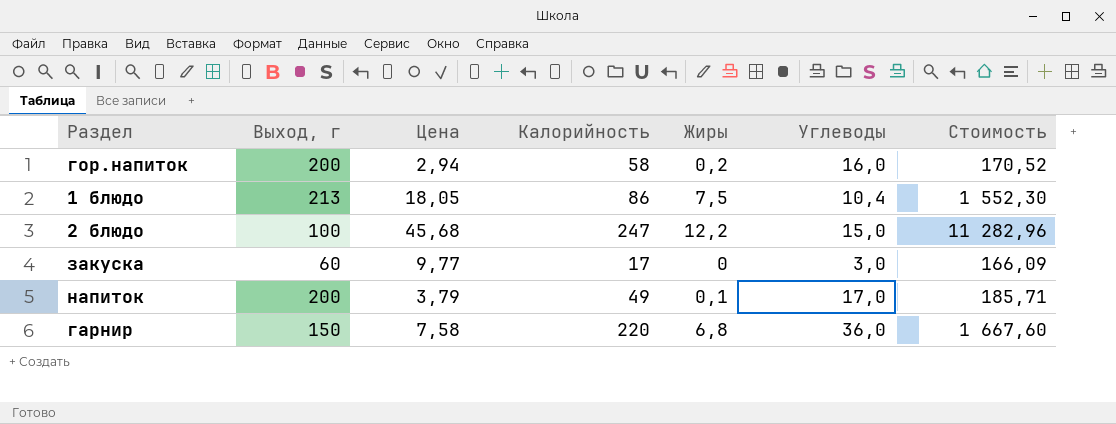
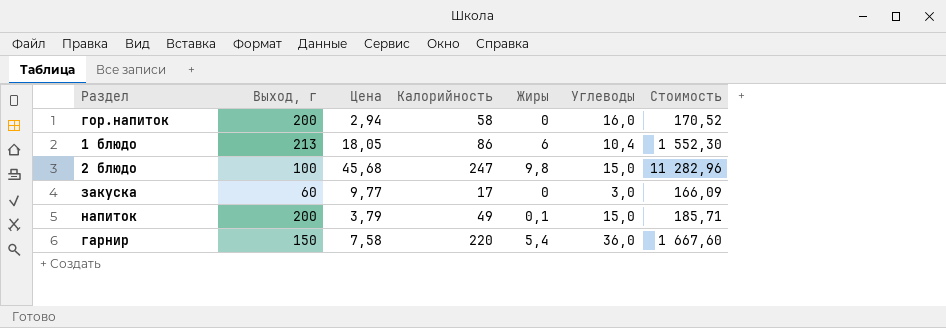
гор.напиток | Жиры: 0,2 -> 0
1 блюдо | Жиры: 7,5 -> 6
2 блюдо | Жиры: 12,2 -> 9,8
напиток | Углеводы: 17,0 -> 15,0
гарнир | Жиры: 6,8 -> 5,4

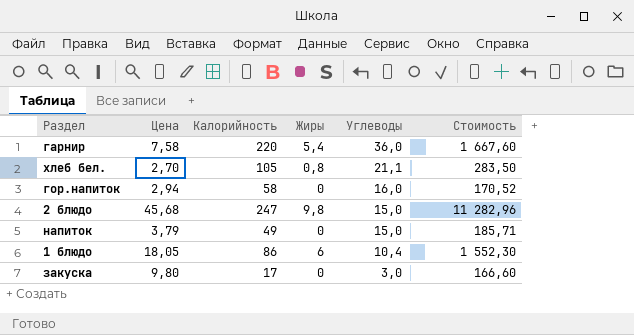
row order: none -> Углеводы descending
column Выход, г | position: 2 -> none
row хлеб бел.: none -> 2,70 | 105 | 0,8 | 21,1 | 283,50
напиток | Жиры: 0,1 -> 0
закуска | Цена: 9,77 -> 9,80
закуска | Стоимость: 166,09 -> 166,60

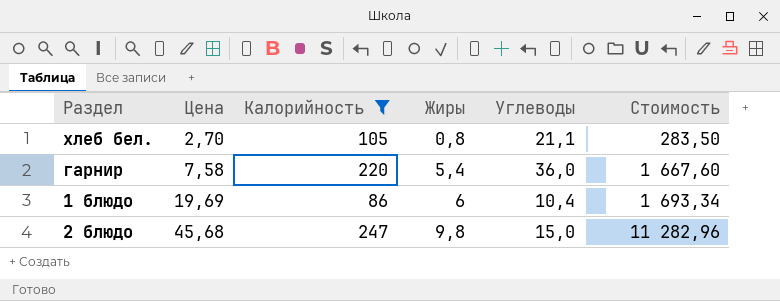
filter: none -> Калорийность >= 86
row order: Углеводы descending -> Цена ascending
1 блюдо | Цена: 18,05 -> 19,69
1 блюдо | Стоимость: 1 552,30 -> 1 693,34

